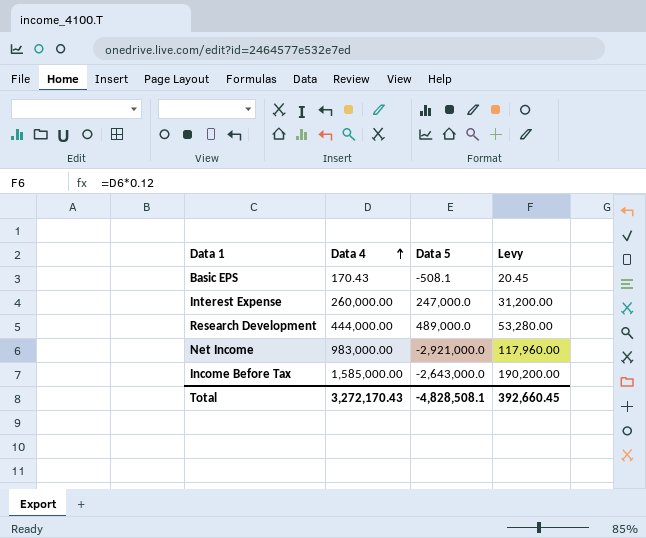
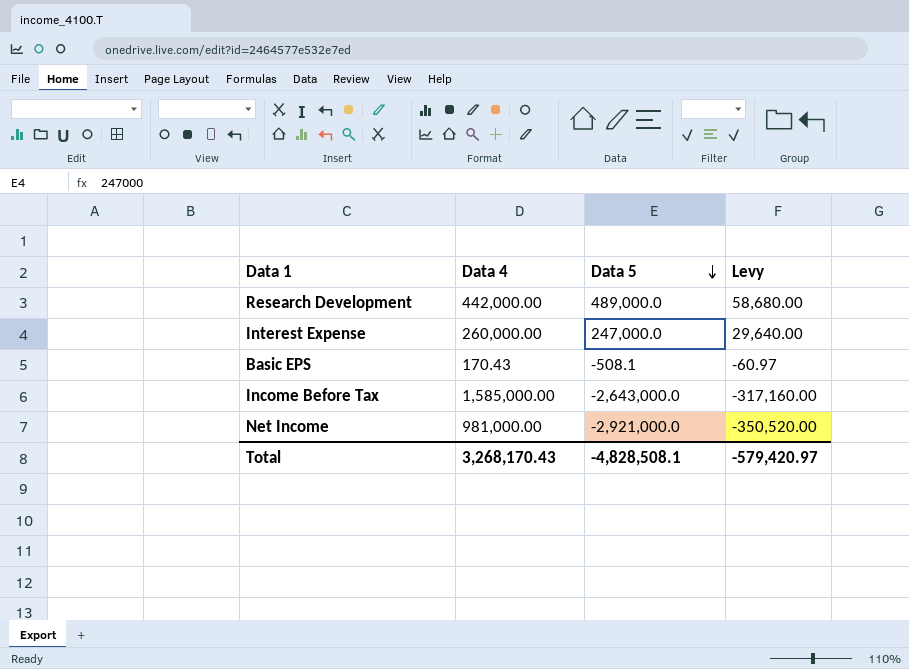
row order: Data 4 ascending -> Data 5 descending
column Levy | formula: [Data 4] * 0.12 -> [Data 5] * 0.12
Research Development | Data 4: 444,000.00 -> 442,000.00
Net Income | Data 4: 983,000.00 -> 981,000.00
Total | Data 4: 3,272,170.43 -> 3,268,170.43
Total | Levy: 392,660.45 -> -579,420.97

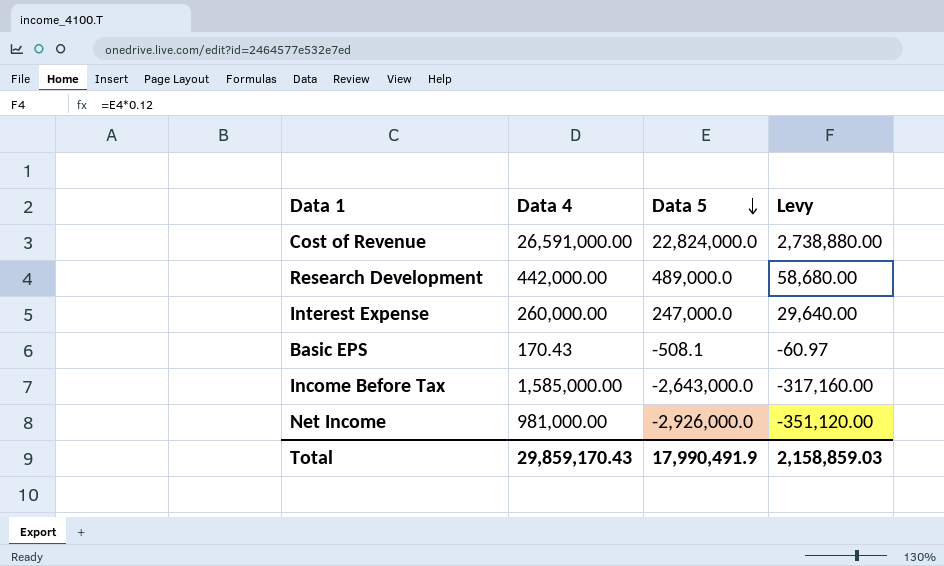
row Cost of Revenue: none -> 26,591,000.00 | 22,824,000.0 | 2,738,880.00
Net Income | Data 5: -2,921,000.0 -> -2,926,000.0
Net Income | Levy: -350,520.00 -> -351,120.00
Total | Data 4: 3,268,170.43 -> 29,859,170.43
Total | Data 5: -4,828,508.1 -> 17,990,491.9
Total | Levy: -579,420.97 -> 2,158,859.03

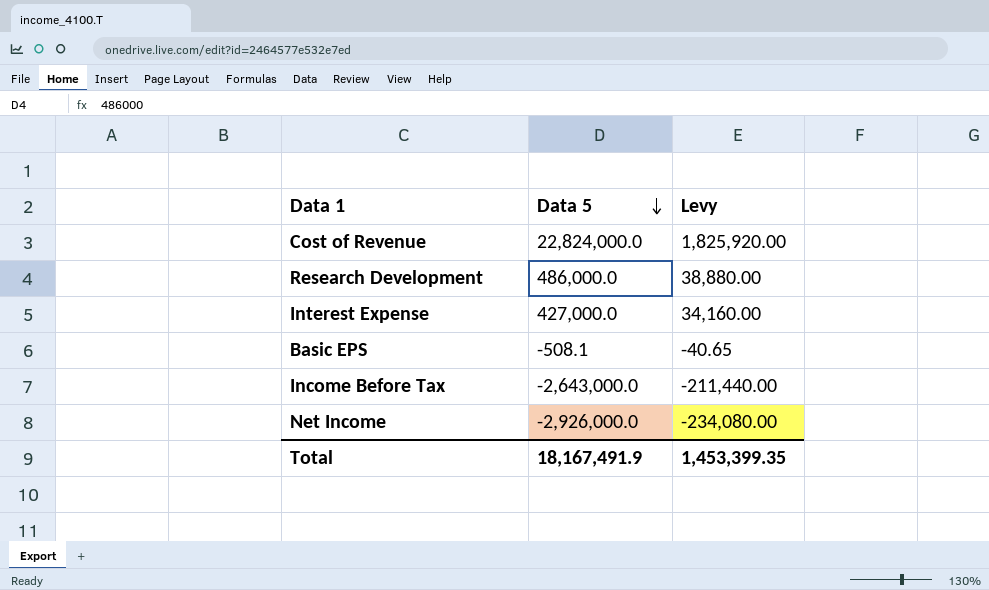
column Data 4 | position: 2 -> none
column Levy | formula: [Data 5] * 0.12 -> [Data 5] * 0.08
Research Development | Data 5: 489,000.0 -> 486,000.0
Interest Expense | Data 5: 247,000.0 -> 427,000.0
Total | Data 5: 17,990,491.9 -> 18,167,491.9
Total | Levy: 2,158,859.03 -> 1,453,399.35

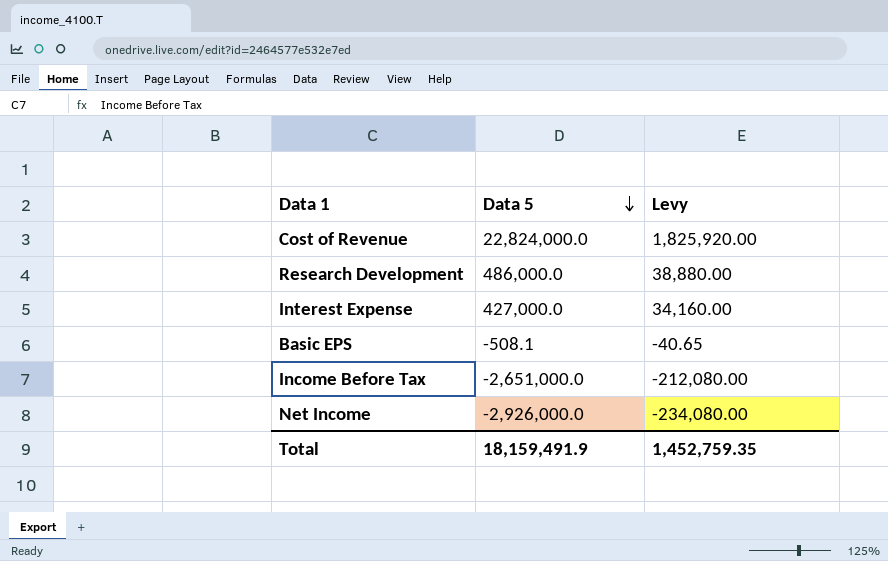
Income Before Tax | Data 5: -2,643,000.0 -> -2,651,000.0
Income Before Tax | Levy: -211,440.00 -> -212,080.00
Total | Data 5: 18,167,491.9 -> 18,159,491.9
Total | Levy: 1,453,399.35 -> 1,452,759.35

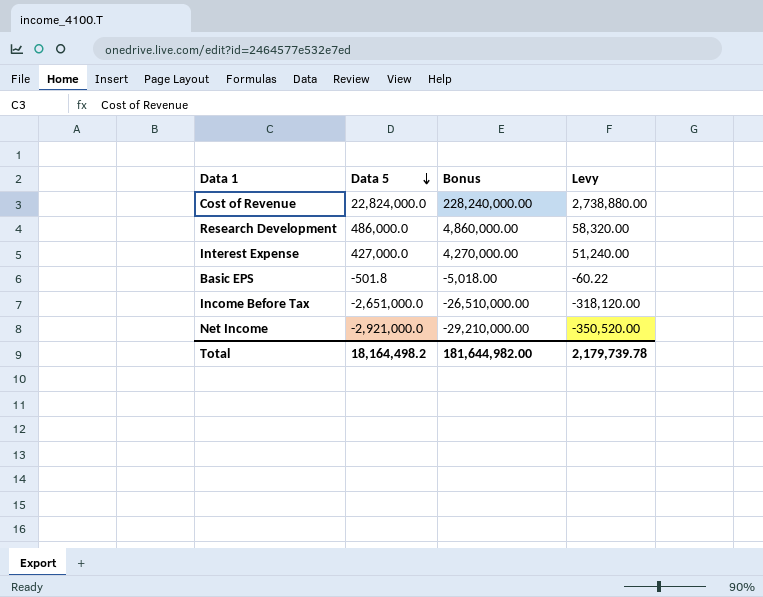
column Bonus | formula: none -> [Data 5] * 10
column Levy | formula: [Data 5] * 0.08 -> [Data 5] * 0.12
Basic EPS | Data 5: -508.1 -> -501.8
Net Income | Data 5: -2,926,000.0 -> -2,921,000.0
Total | Data 5: 18,159,491.9 -> 18,164,498.2
Total | Levy: 1,452,759.35 -> 2,179,739.78

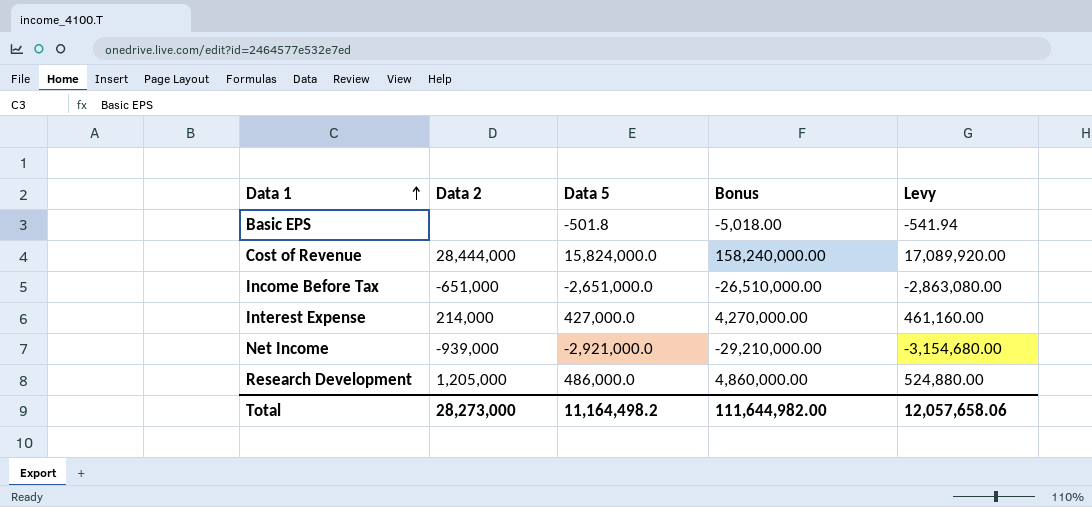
row order: Data 5 descending -> Data 1 ascending
column Data 2 | position: none -> 2
column Levy | formula: [Data 5] * 0.12 -> [Data 5] * 1.08
Cost of Revenue | Data 5: 22,824,000.0 -> 15,824,000.0
Cost of Revenue | Bonus: 228,240,000.00 -> 158,240,000.00
Total | Data 5: 18,164,498.2 -> 11,164,498.2
Total | Bonus: 181,644,982.00 -> 111,644,982.00
Total | Levy: 2,179,739.78 -> 12,057,658.06

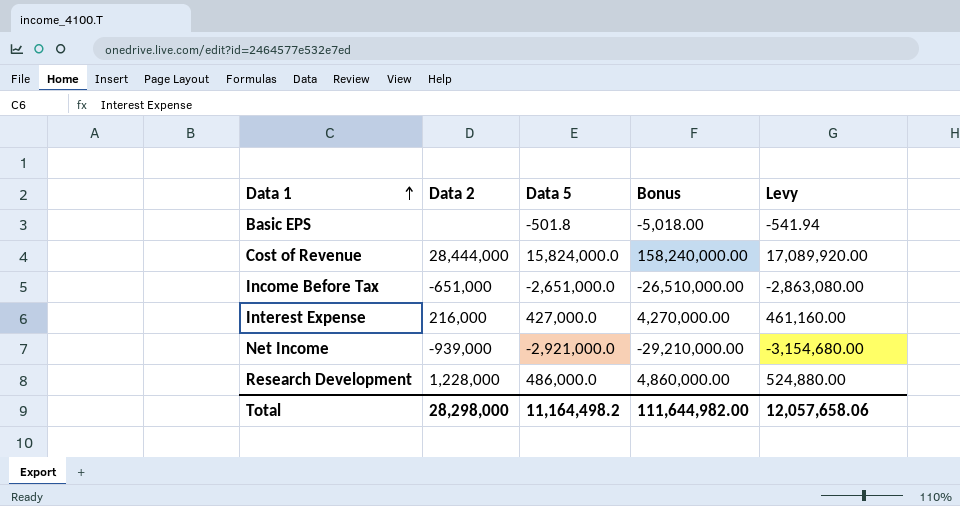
Interest Expense | Data 2: 214,000 -> 216,000
Research Development | Data 2: 1,205,000 -> 1,228,000
Total | Data 2: 28,273,000 -> 28,298,000

